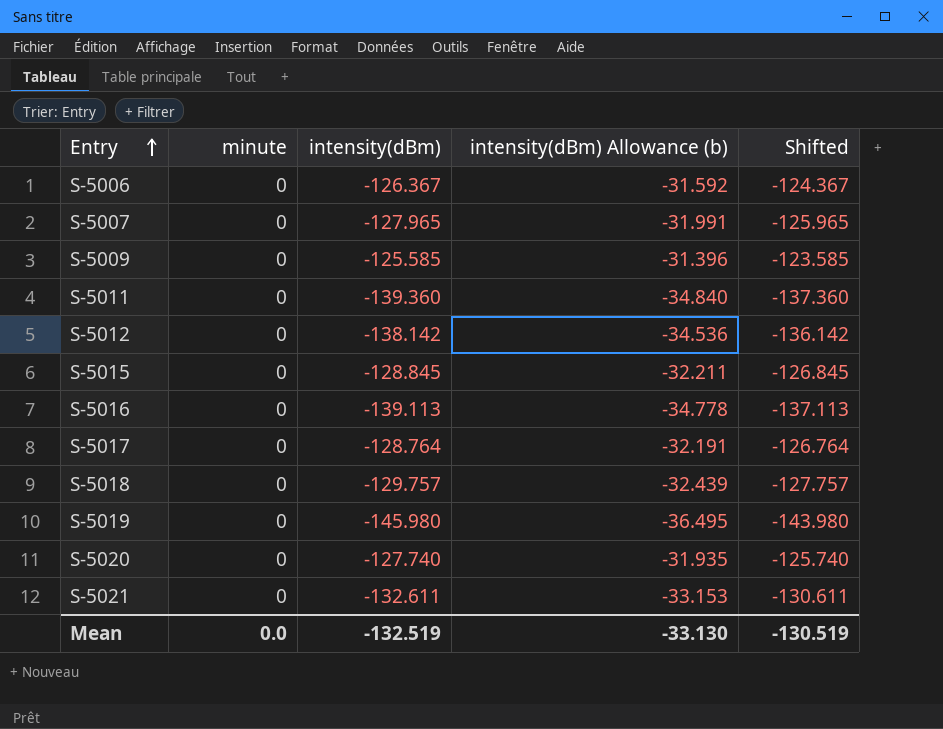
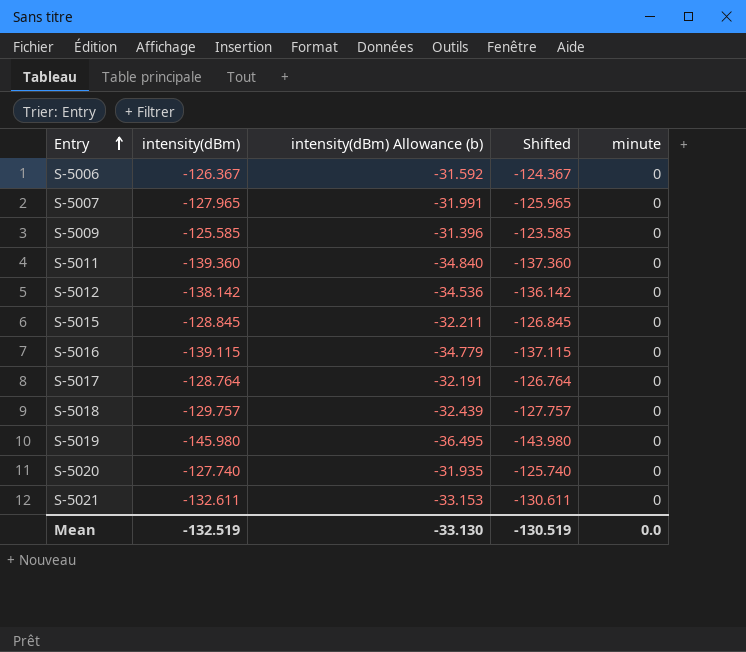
column minute | position: 2 -> 5
S-5016 | intensity(dBm): -139.113 -> -139.115
S-5016 | intensity(dBm) Allowance (b): -34.778 -> -34.779
S-5016 | Shifted: -137.113 -> -137.115

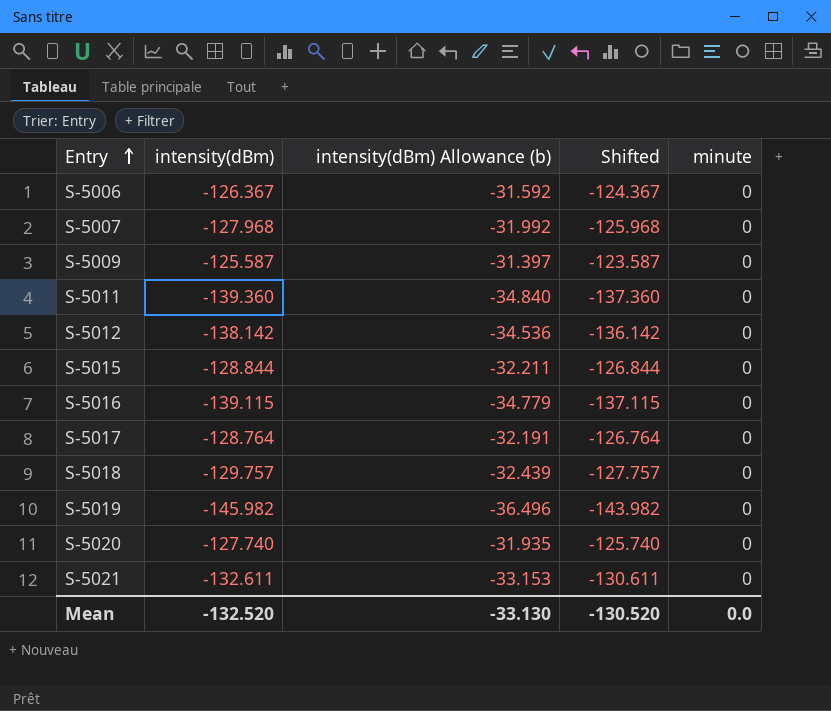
S-5007 | intensity(dBm): -127.965 -> -127.968
S-5007 | intensity(dBm) Allowance (b): -31.991 -> -31.992
S-5007 | Shifted: -125.965 -> -125.968
S-5009 | intensity(dBm): -125.585 -> -125.587
S-5009 | intensity(dBm) Allowance (b): -31.396 -> -31.397
S-5009 | Shifted: -123.585 -> -123.587
S-5015 | intensity(dBm): -128.845 -> -128.844
S-5015 | Shifted: -126.845 -> -126.844
S-5019 | intensity(dBm): -145.980 -> -145.982
S-5019 | intensity(dBm) Allowance (b): -36.495 -> -36.496
S-5019 | Shifted: -143.980 -> -143.982
Mean | intensity(dBm): -132.519 -> -132.520
Mean | Shifted: -130.519 -> -130.520

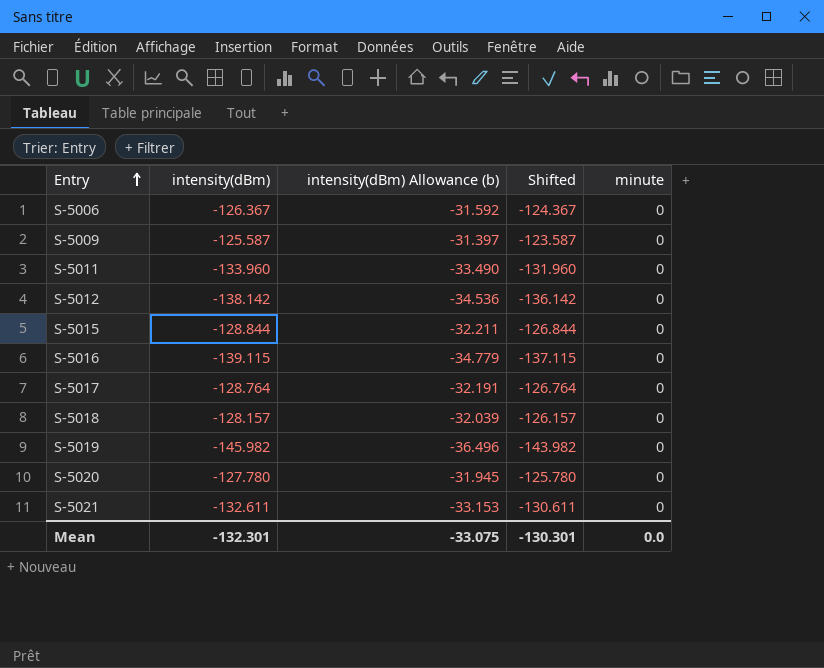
row S-5007: -127.968 | -31.992 | -125.968 | 0 -> none
S-5011 | intensity(dBm): -139.360 -> -133.960
S-5011 | intensity(dBm) Allowance (b): -34.840 -> -33.490
S-5011 | Shifted: -137.360 -> -131.960
S-5018 | intensity(dBm): -129.757 -> -128.157
S-5018 | intensity(dBm) Allowance (b): -32.439 -> -32.039
S-5018 | Shifted: -127.757 -> -126.157
S-5020 | intensity(dBm): -127.740 -> -127.780
S-5020 | intensity(dBm) Allowance (b): -31.935 -> -31.945
S-5020 | Shifted: -125.740 -> -125.780
Mean | intensity(dBm): -132.520 -> -132.301
Mean | intensity(dBm) Allowance (b): -33.130 -> -33.075
Mean | Shifted: -130.520 -> -130.301

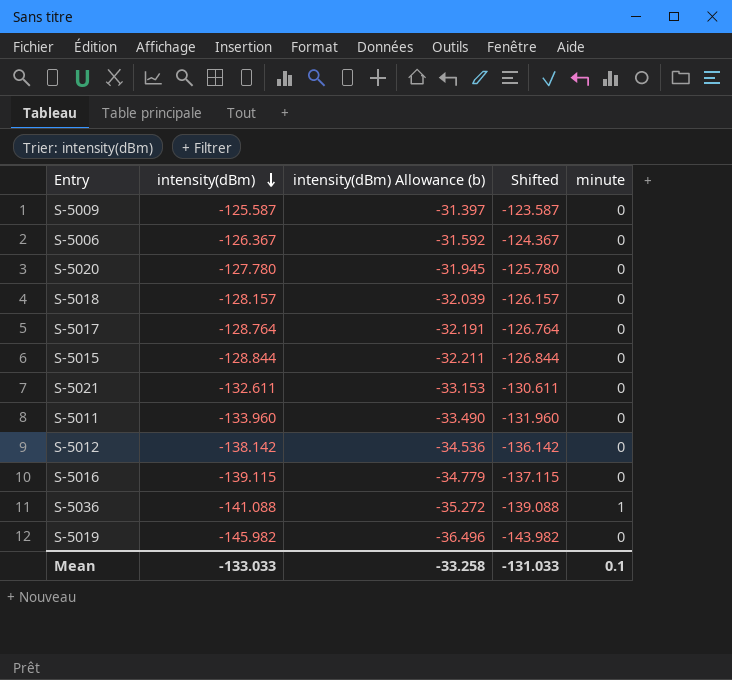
row order: Entry ascending -> intensity(dBm) descending
row S-5036: none -> -141.088 | -35.272 | -139.088 | 1
Mean | intensity(dBm): -132.301 -> -133.033
Mean | intensity(dBm) Allowance (b): -33.075 -> -33.258
Mean | Shifted: -130.301 -> -131.033
Mean | minute: 0.0 -> 0.1

